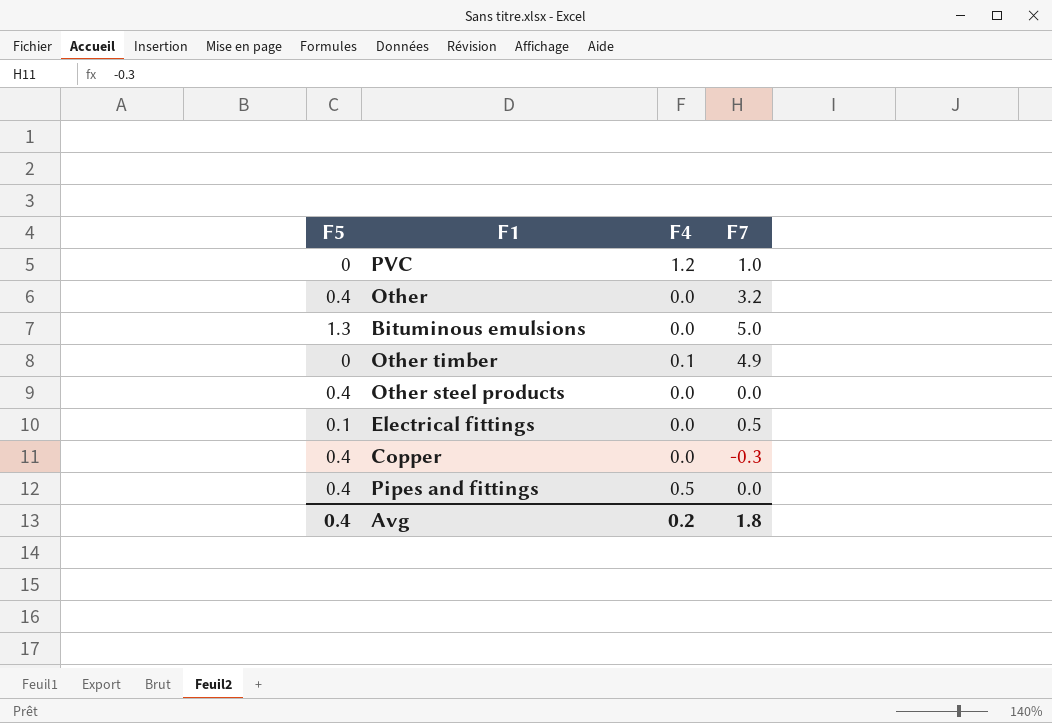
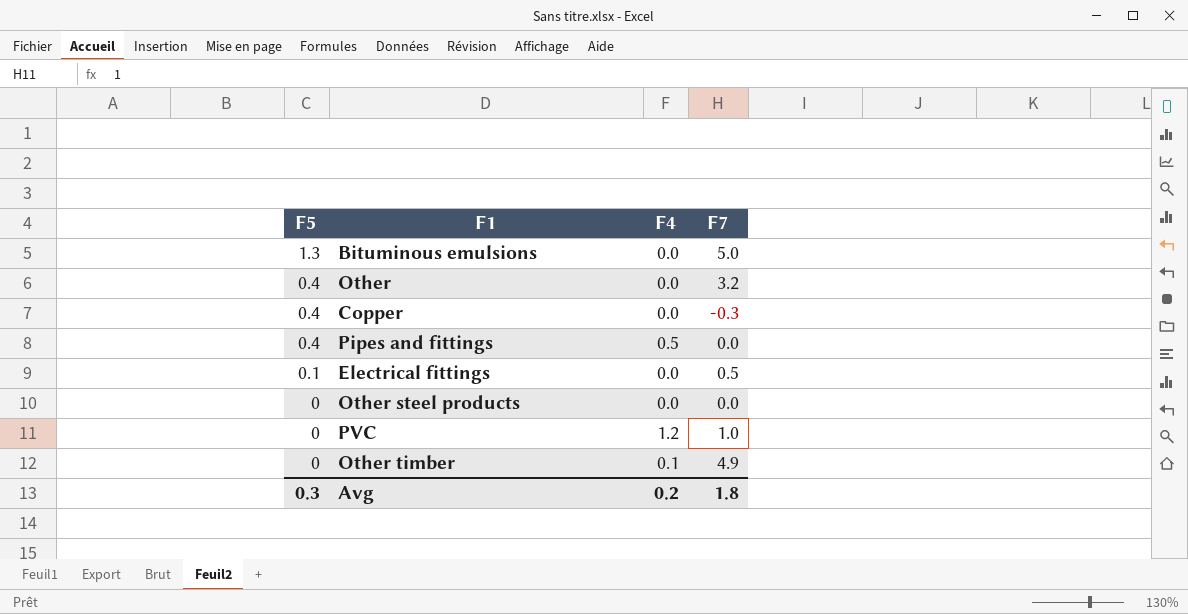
row order: none -> F5 descending
Other steel products | F5: 0.4 -> 0
Avg | F5: 0.4 -> 0.3

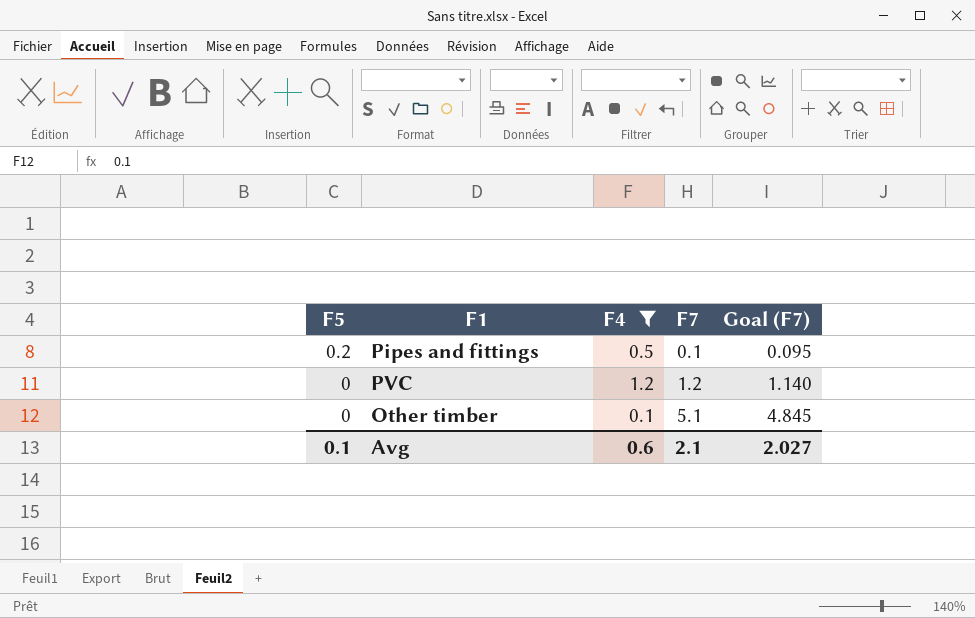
filter: none -> F4 != 0.0
column Goal (F7) | formula: none -> [F7] * 0.95
Pipes and fittings | F5: 0.4 -> 0.2
Pipes and fittings | F7: 0.0 -> 0.1
PVC | F7: 1.0 -> 1.2
Other timber | F7: 4.9 -> 5.1
Avg | F5: 0.3 -> 0.1
Avg | F4: 0.2 -> 0.6
Avg | F7: 1.8 -> 2.1

